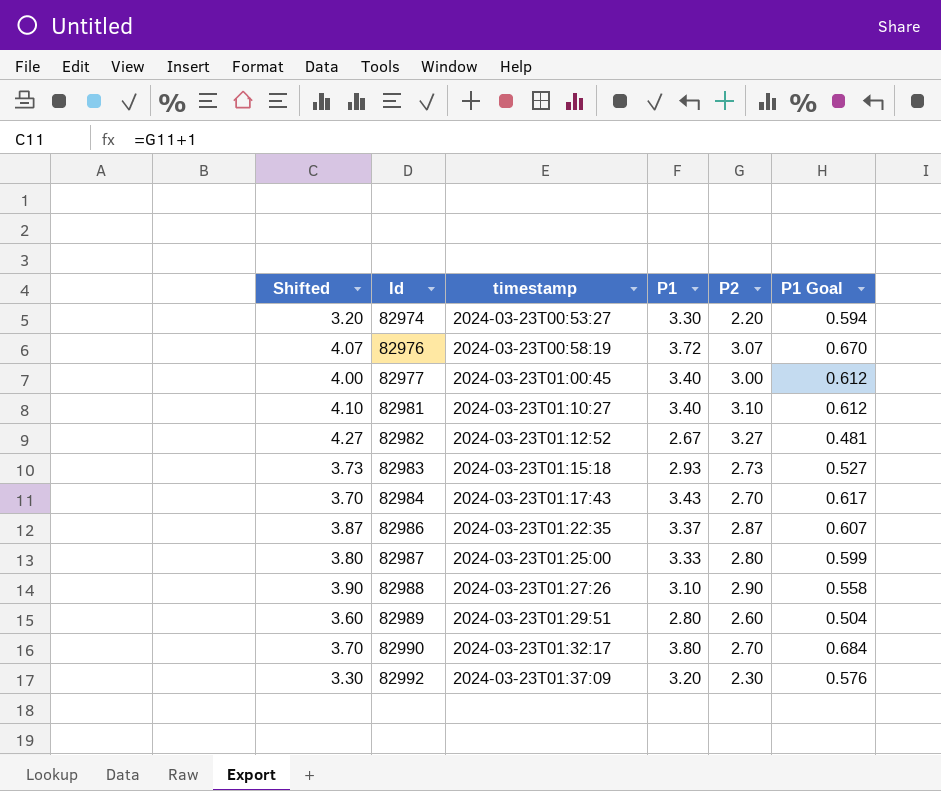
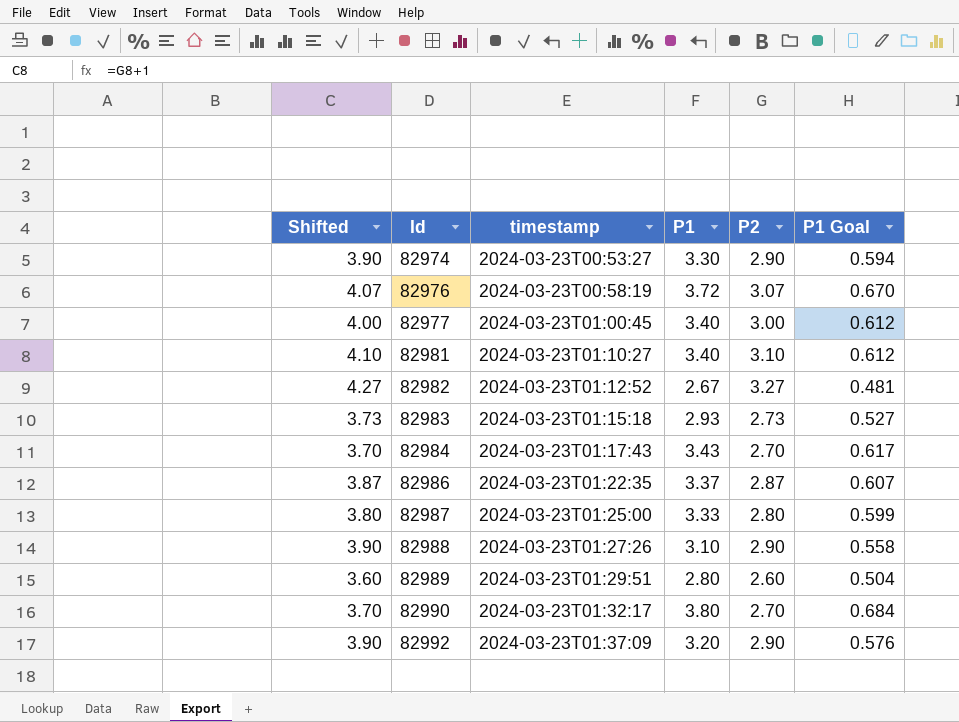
82974 | Shifted: 3.20 -> 3.90
82974 | P2: 2.20 -> 2.90
82992 | Shifted: 3.30 -> 3.90
82992 | P2: 2.30 -> 2.90

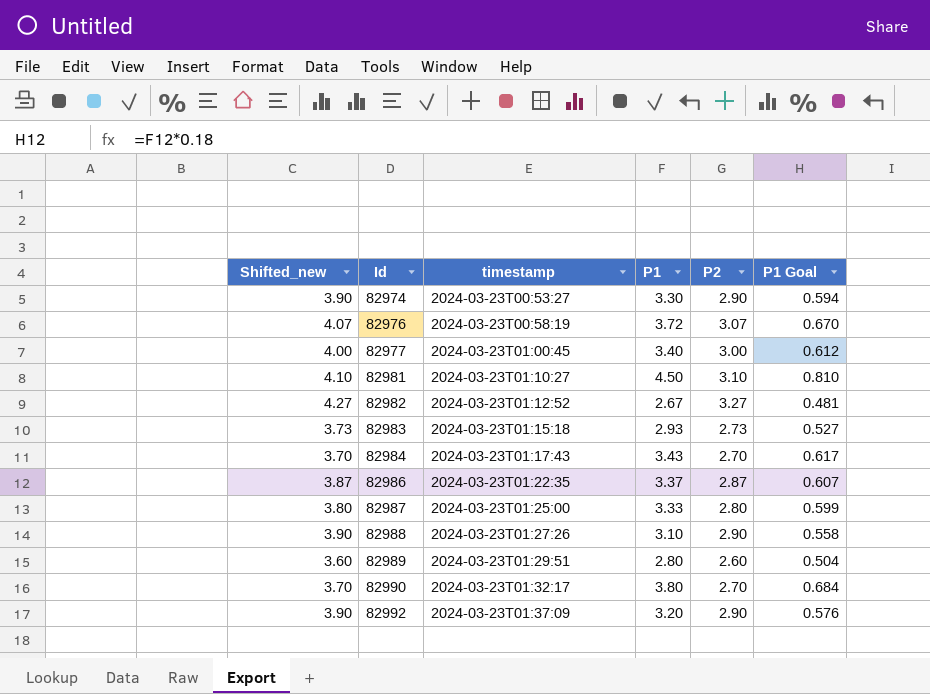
column name: Shifted -> Shifted_new
82981 | P1: 3.40 -> 4.50
82981 | P1 Goal: 0.612 -> 0.810

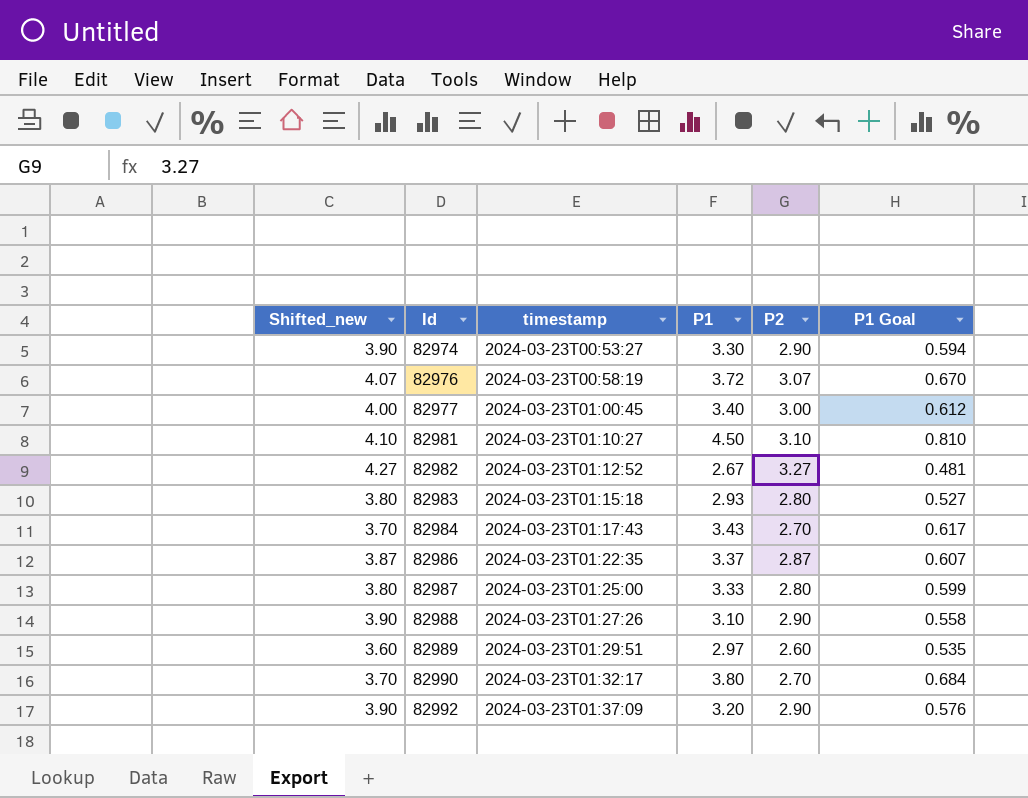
82983 | Shifted_new: 3.73 -> 3.80
82983 | P2: 2.73 -> 2.80
82989 | P1: 2.80 -> 2.97
82989 | P1 Goal: 0.504 -> 0.535

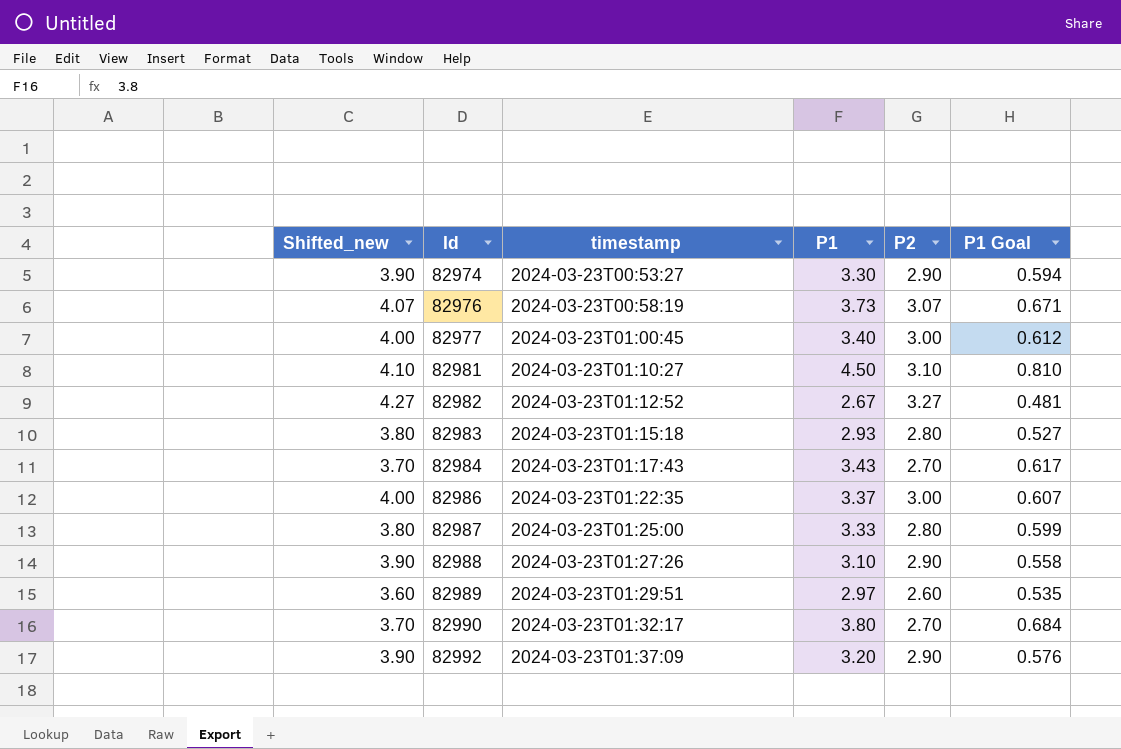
82976 | P1: 3.72 -> 3.73
82976 | P1 Goal: 0.670 -> 0.671
82986 | Shifted_new: 3.87 -> 4.00
82986 | P2: 2.87 -> 3.00

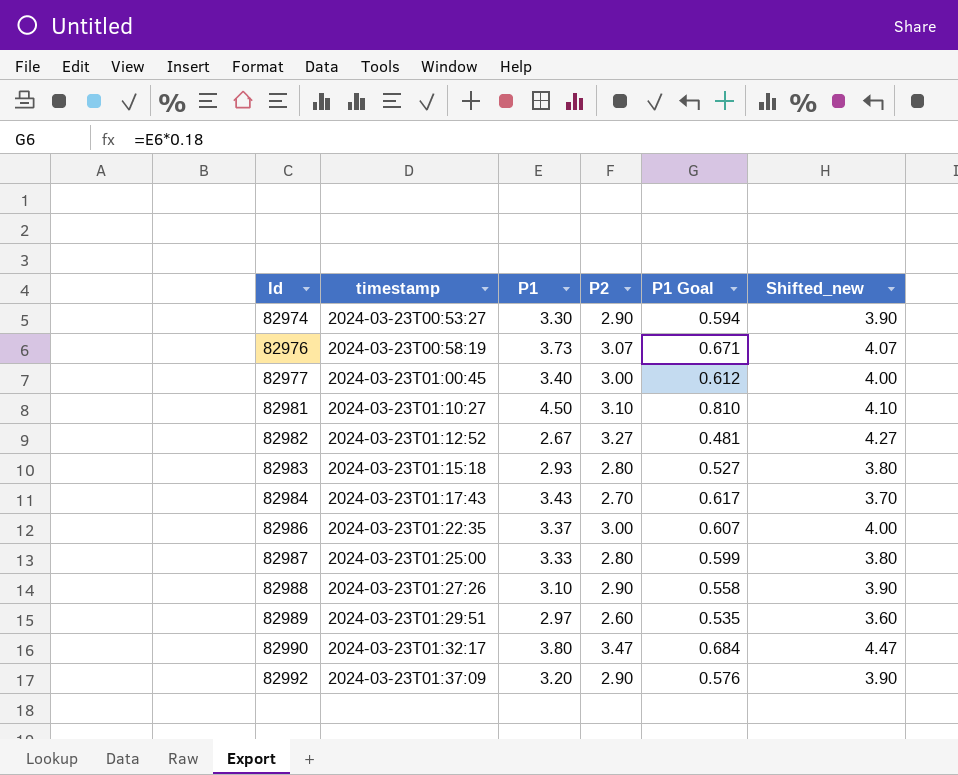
column Shifted_new | position: 1 -> 6
82990 | P2: 2.70 -> 3.47
82990 | Shifted_new: 3.70 -> 4.47

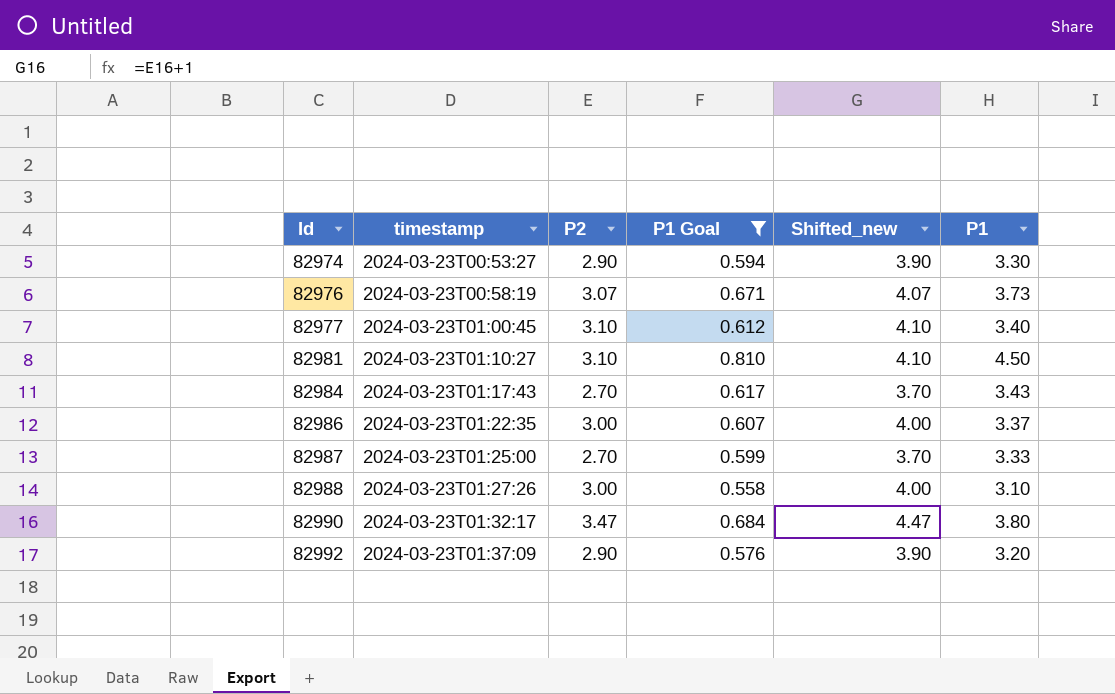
filter: none -> P1 Goal >= 0.558
column P1 | position: 3 -> 6
82977 | P2: 3.00 -> 3.10
82977 | Shifted_new: 4.00 -> 4.10
82987 | P2: 2.80 -> 2.70
82987 | Shifted_new: 3.80 -> 3.70
82988 | P2: 2.90 -> 3.00
82988 | Shifted_new: 3.90 -> 4.00

